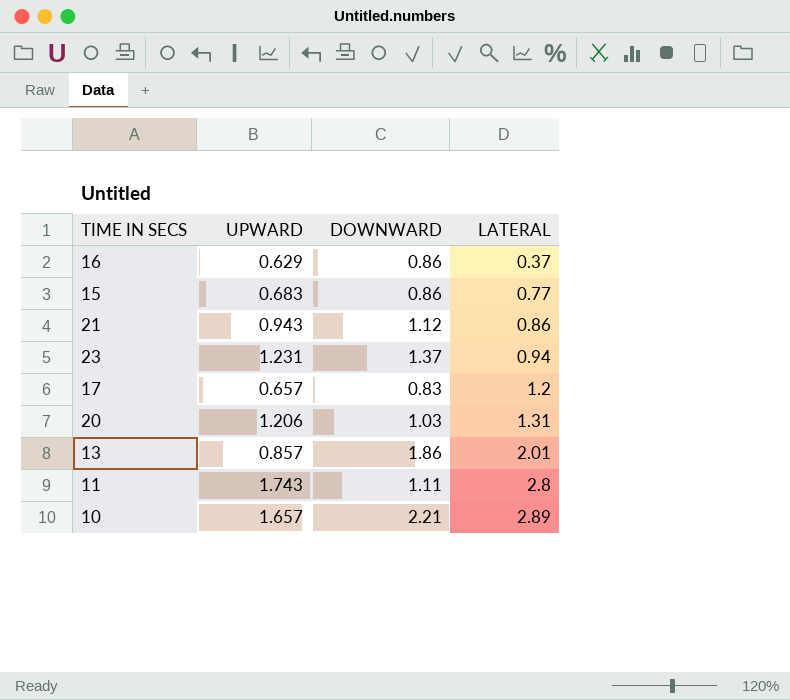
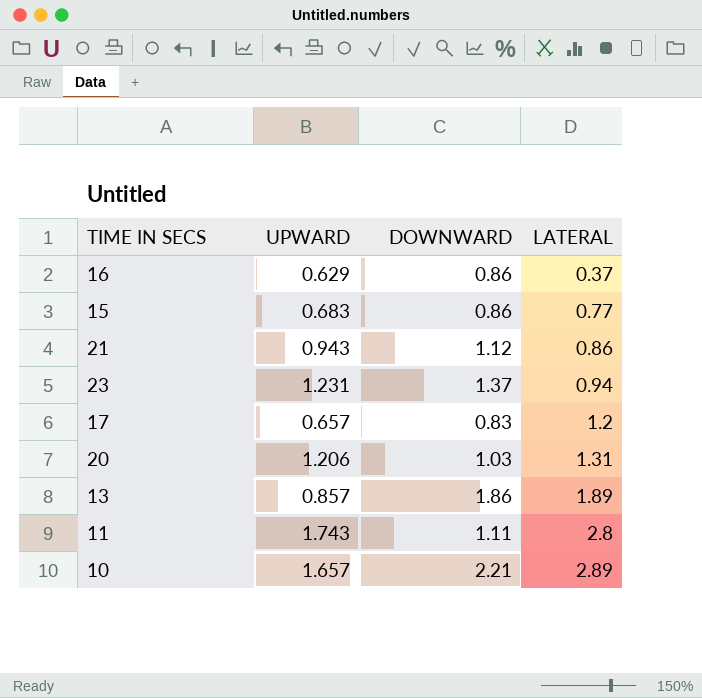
13 | LATERAL: 2.01 -> 1.89

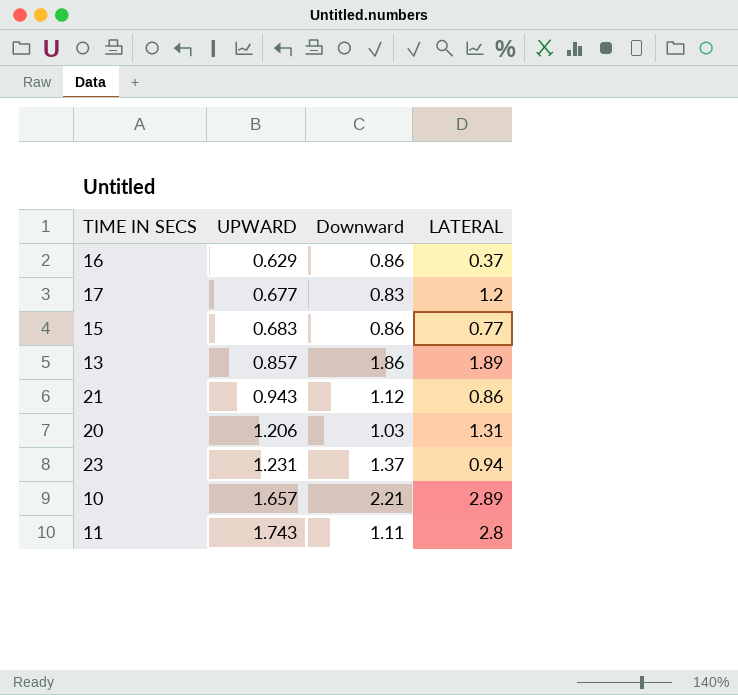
row order: LATERAL ascending -> UPWARD ascending
column name: DOWNWARD -> Downward
17 | UPWARD: 0.657 -> 0.677

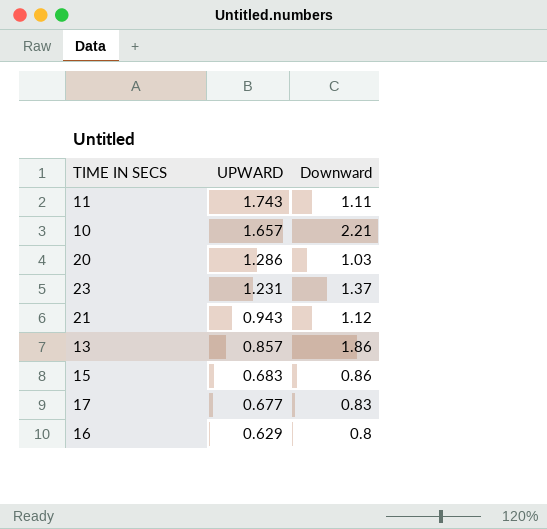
row order: UPWARD ascending -> UPWARD descending
column LATERAL | position: 4 -> none
20 | UPWARD: 1.206 -> 1.286
16 | Downward: 0.86 -> 0.8

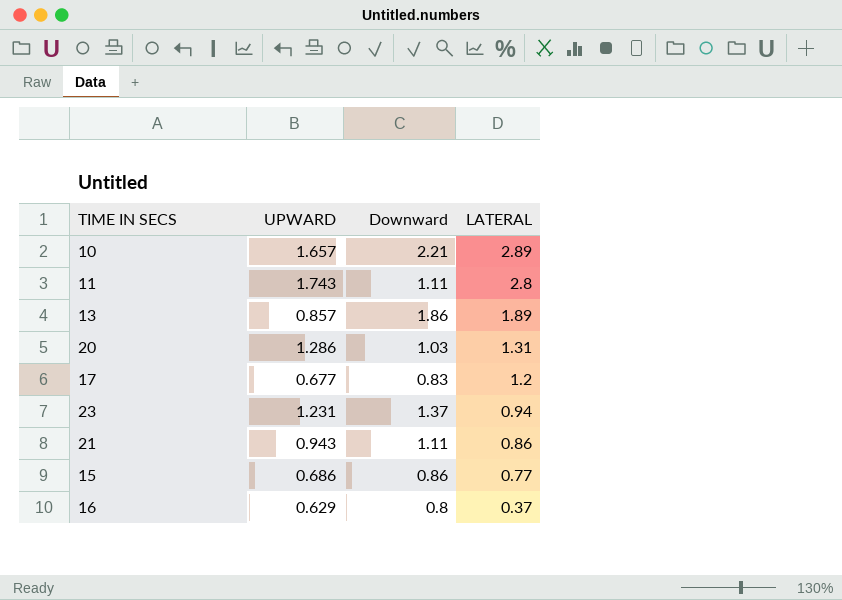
row order: UPWARD descending -> LATERAL descending
column LATERAL | position: none -> 4
21 | Downward: 1.12 -> 1.11
15 | UPWARD: 0.683 -> 0.686

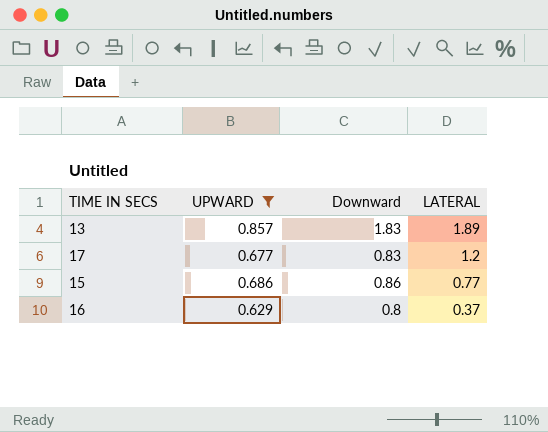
filter: none -> UPWARD <= 0.857
13 | Downward: 1.86 -> 1.83

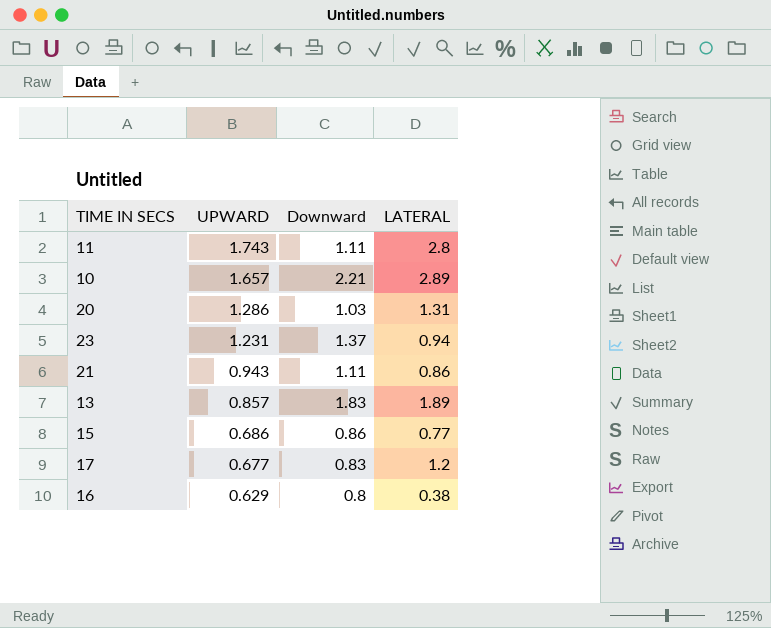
filter: UPWARD <= 0.857 -> none
row order: LATERAL descending -> UPWARD descending
16 | LATERAL: 0.37 -> 0.38

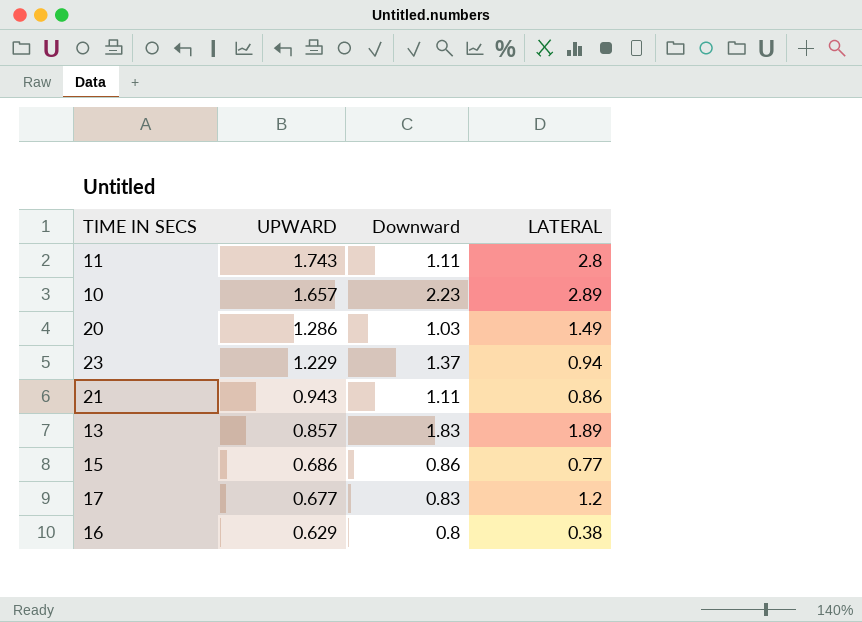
10 | Downward: 2.21 -> 2.23
20 | LATERAL: 1.31 -> 1.49
23 | UPWARD: 1.231 -> 1.229

